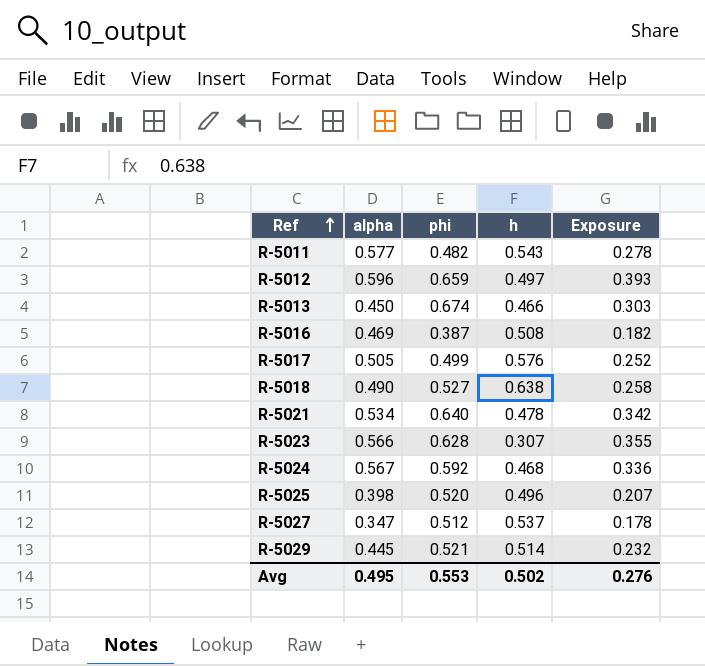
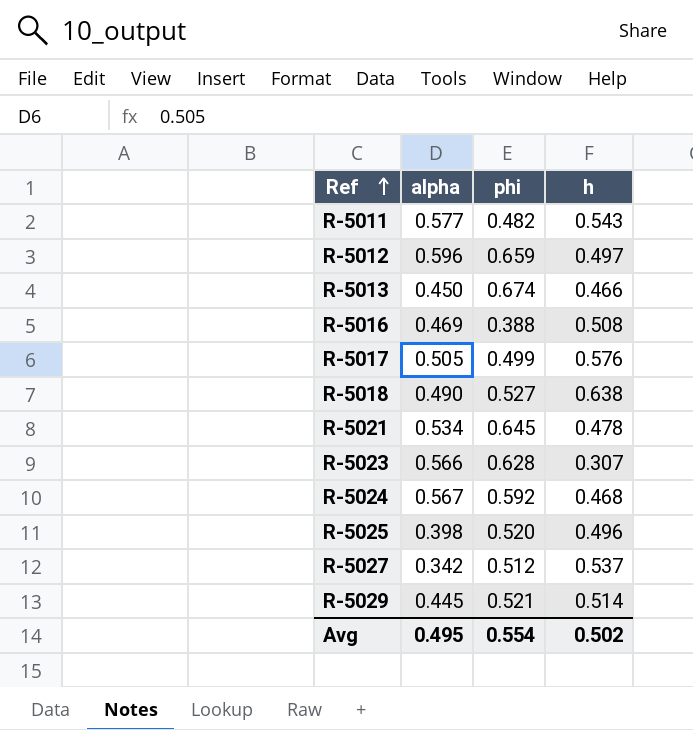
column Exposure | formula: [alpha] * [phi] -> none
R-5016 | phi: 0.387 -> 0.388
R-5021 | phi: 0.640 -> 0.645
R-5027 | alpha: 0.347 -> 0.342
Avg | phi: 0.553 -> 0.554

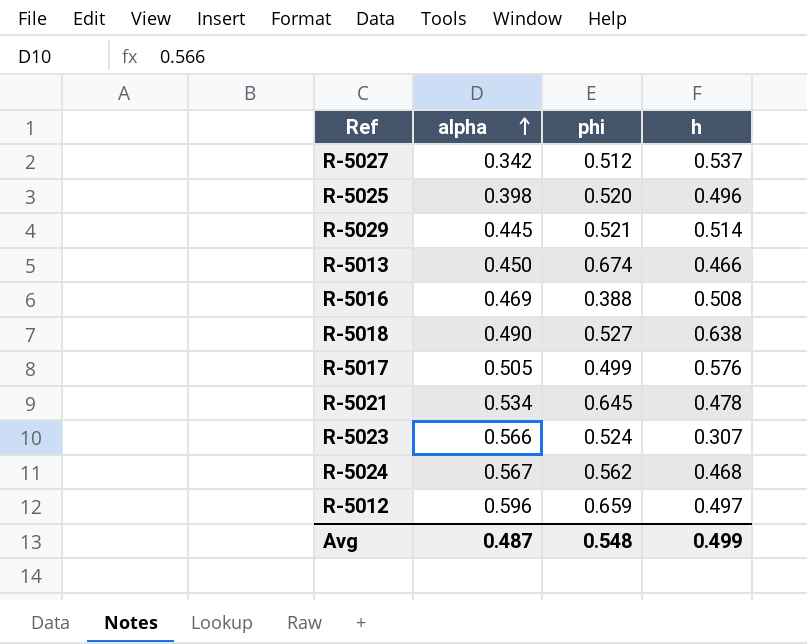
row order: Ref ascending -> alpha ascending
row R-5011: 0.577 | 0.482 | 0.543 -> none
R-5023 | phi: 0.628 -> 0.524
R-5024 | phi: 0.592 -> 0.562
Avg | alpha: 0.495 -> 0.487
Avg | phi: 0.554 -> 0.548
Avg | h: 0.502 -> 0.499

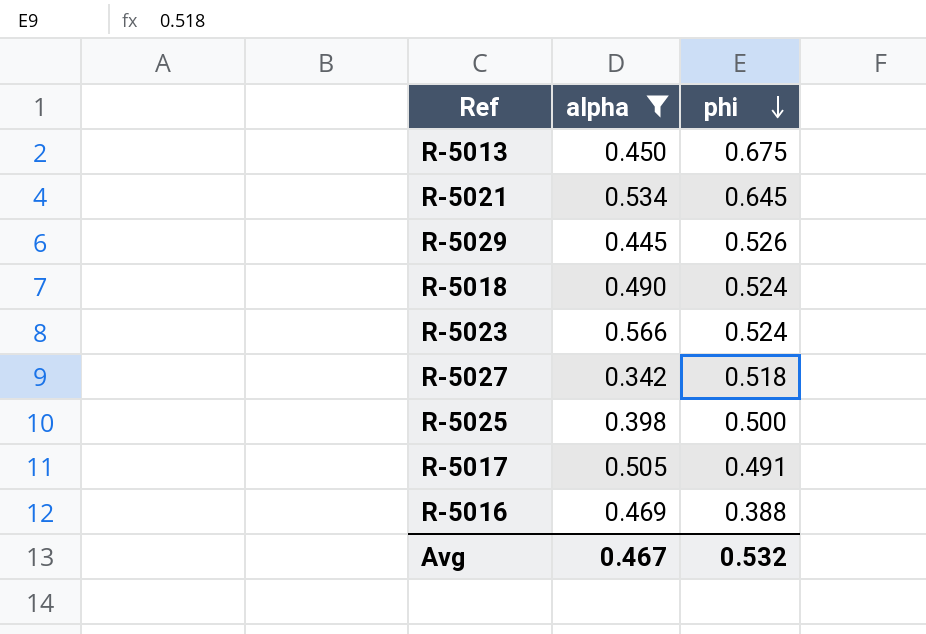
filter: none -> alpha <= 0.566
row order: alpha ascending -> phi descending
column h | position: 4 -> none
R-5013 | phi: 0.674 -> 0.675
R-5029 | phi: 0.521 -> 0.526
R-5018 | phi: 0.527 -> 0.524
R-5027 | phi: 0.512 -> 0.518
R-5025 | phi: 0.520 -> 0.500
R-5017 | phi: 0.499 -> 0.491
Avg | alpha: 0.487 -> 0.467
Avg | phi: 0.548 -> 0.532

